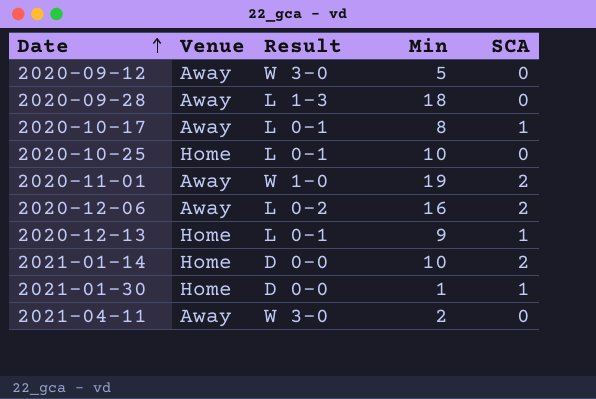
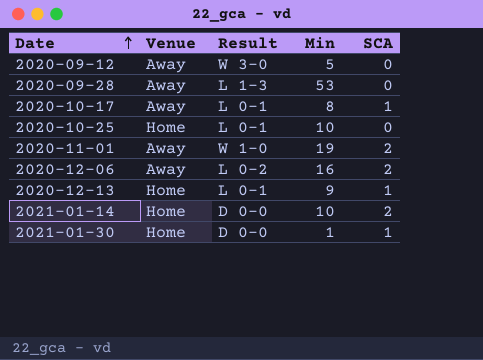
row 2021-04-11: Away | W 3–0 | 2 | 0 -> none
2020-09-28 | Min: 18 -> 53

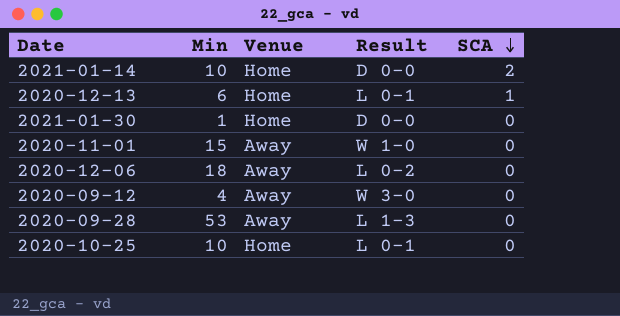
row order: Date ascending -> SCA descending
column Min | position: 4 -> 2
row 2020-10-17: Away | L 0–1 | 8 | 1 -> none
2020-12-13 | Min: 9 -> 6
2021-01-30 | SCA: 1 -> 0
2020-11-01 | Min: 19 -> 15
2020-11-01 | SCA: 2 -> 0
2020-12-06 | Min: 16 -> 18
2020-12-06 | SCA: 2 -> 0
2020-09-12 | Min: 5 -> 4

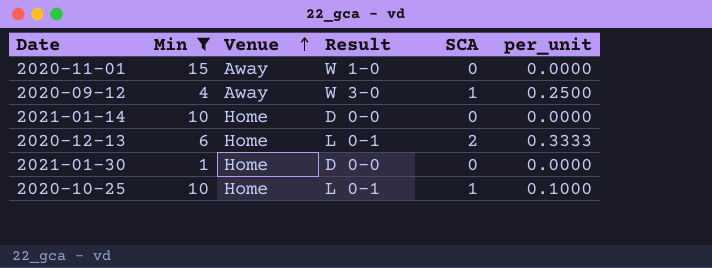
filter: none -> Min <= 15
row order: SCA descending -> Venue ascending
column per_unit | formula: none -> [SCA] / [Min]
2020-09-12 | SCA: 0 -> 1
2021-01-14 | SCA: 2 -> 0
2020-12-13 | SCA: 1 -> 2
2020-10-25 | SCA: 0 -> 1

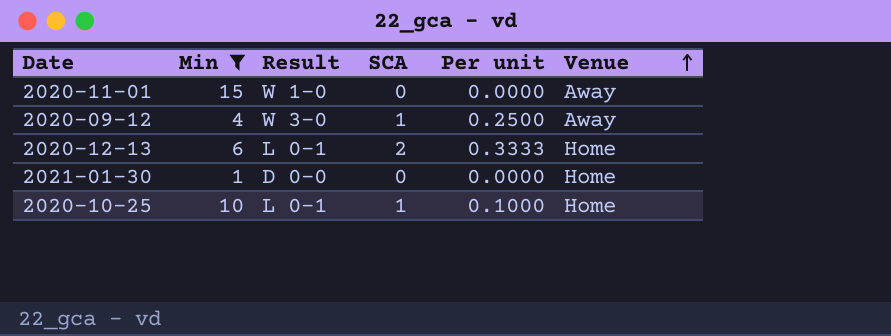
column name: per_unit -> Per unit
column Venue | position: 3 -> 6
row 2021-01-14: 10 | Home | D 0–0 | 0 | 0.0000 -> none

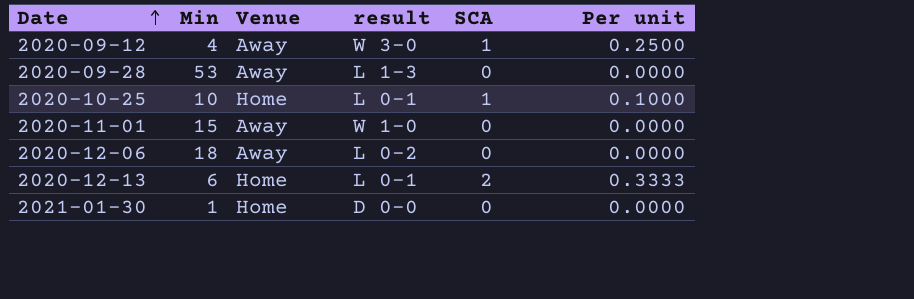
filter: Min <= 15 -> none
row order: Venue ascending -> Date ascending
column Venue | position: 6 -> 3
column name: Result -> result

